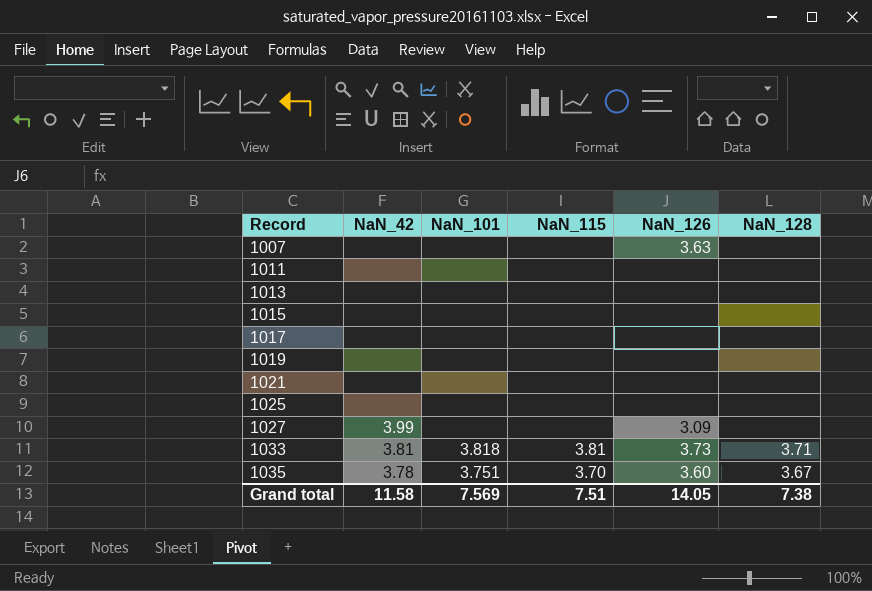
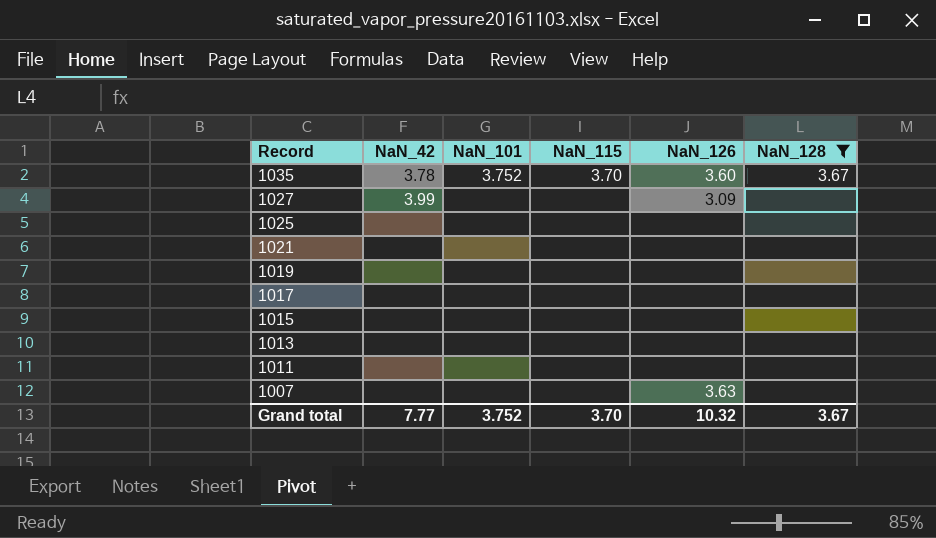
filter: none -> NaN_128 != 3.71
row order: Record ascending -> Record descending
1035 | NaN_101: 3.751 -> 3.752
Grand total | NaN_42: 11.58 -> 7.77
Grand total | NaN_101: 7.569 -> 3.752
Grand total | NaN_115: 7.51 -> 3.70
Grand total | NaN_126: 14.05 -> 10.32
Grand total | NaN_128: 7.38 -> 3.67

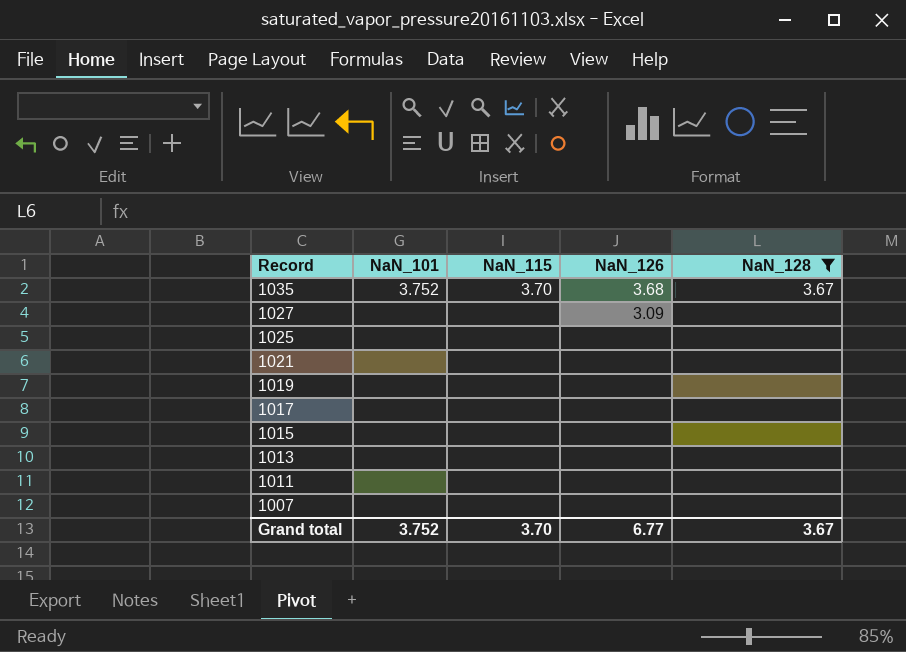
column NaN_42 | position: 2 -> none
1035 | NaN_126: 3.60 -> 3.68
1007 | NaN_126: 3.63 -> none
Grand total | NaN_126: 10.32 -> 6.77

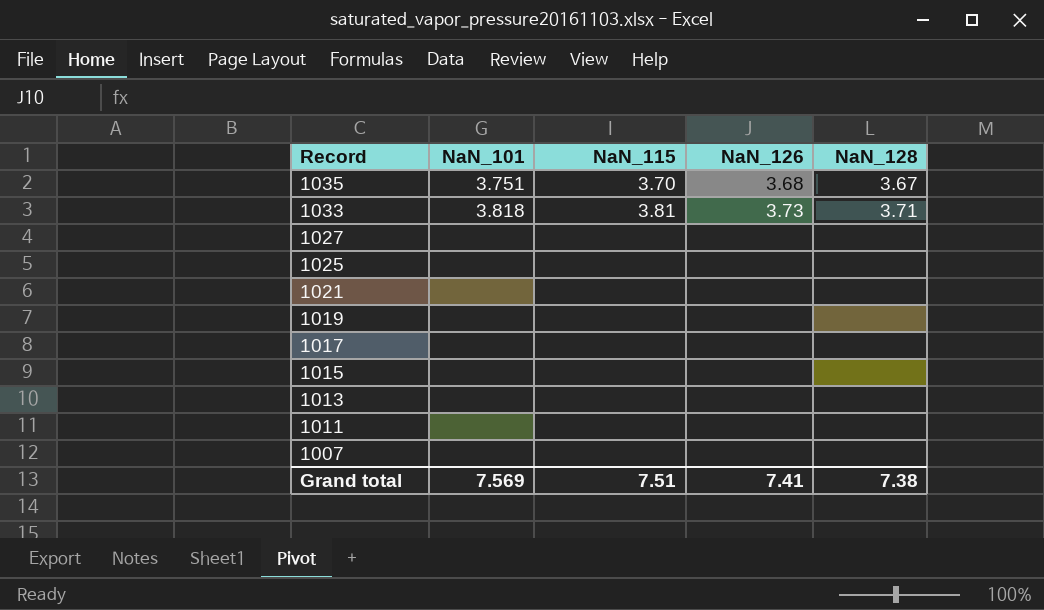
filter: NaN_128 != 3.71 -> none
1035 | NaN_101: 3.752 -> 3.751
1027 | NaN_126: 3.09 -> none
Grand total | NaN_101: 3.752 -> 7.569
Grand total | NaN_115: 3.70 -> 7.51
Grand total | NaN_126: 6.77 -> 7.41
Grand total | NaN_128: 3.67 -> 7.38

